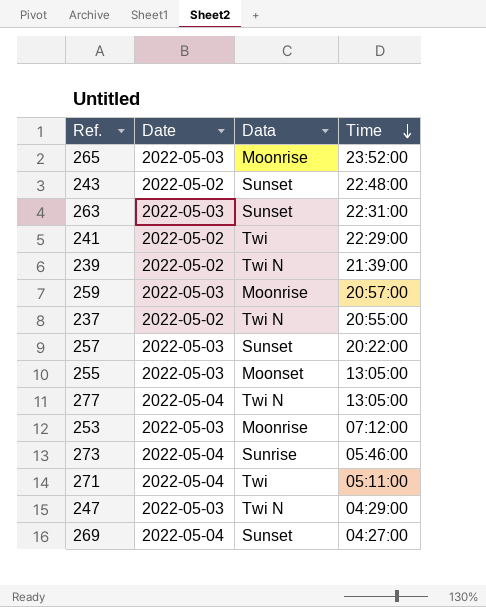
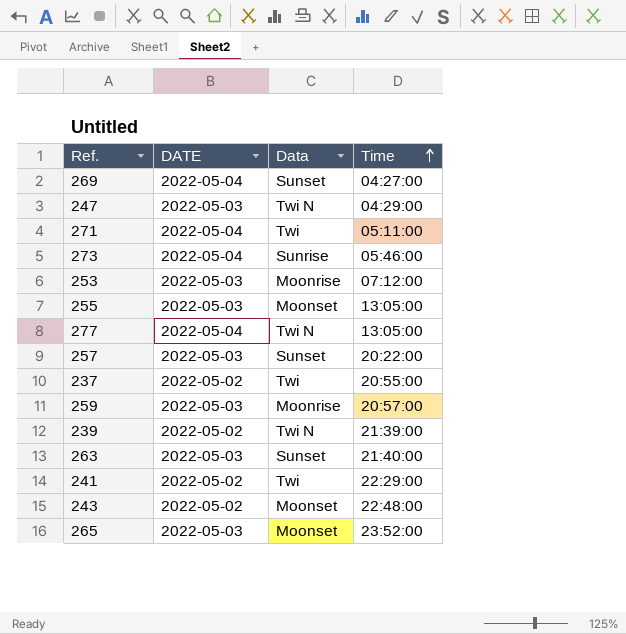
row order: Time descending -> Time ascending
column name: Date -> DATE
237 | Data: Twi N -> Twi
263 | Time: 22:31:00 -> 21:40:00
243 | Data: Sunset -> Moonset
265 | Data: Moonrise -> Moonset

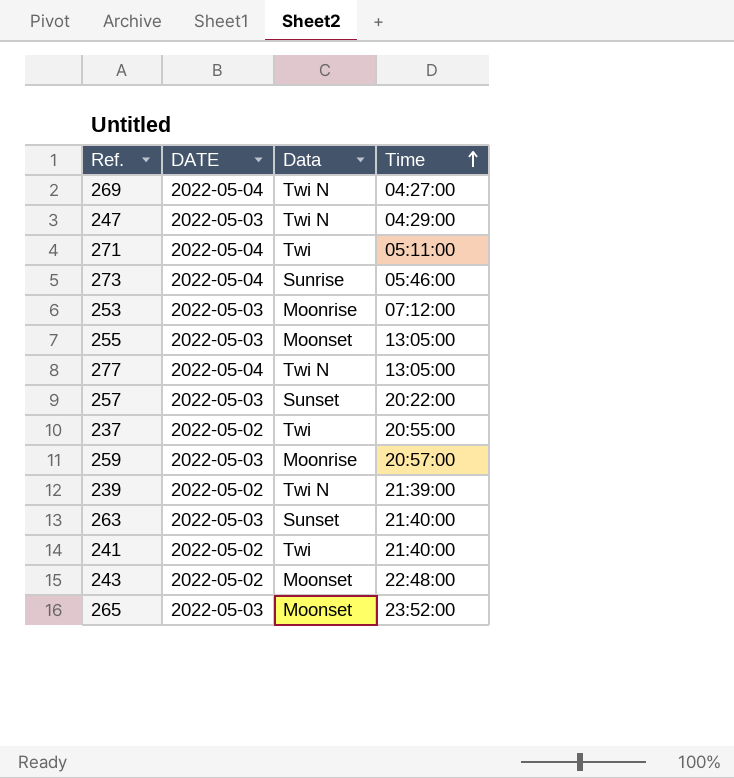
269 | Data: Sunset -> Twi N
241 | Time: 22:29:00 -> 21:40:00

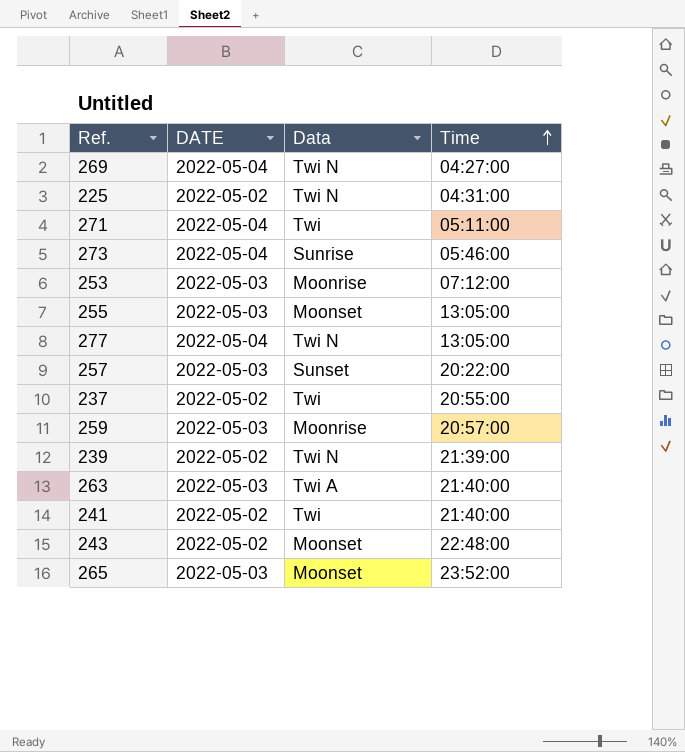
row 247: 2022-05-03 | Twi N | 04:29:00 -> none
row 225: none -> 2022-05-02 | Twi N | 04:31:00
263 | Data: Sunset -> Twi A

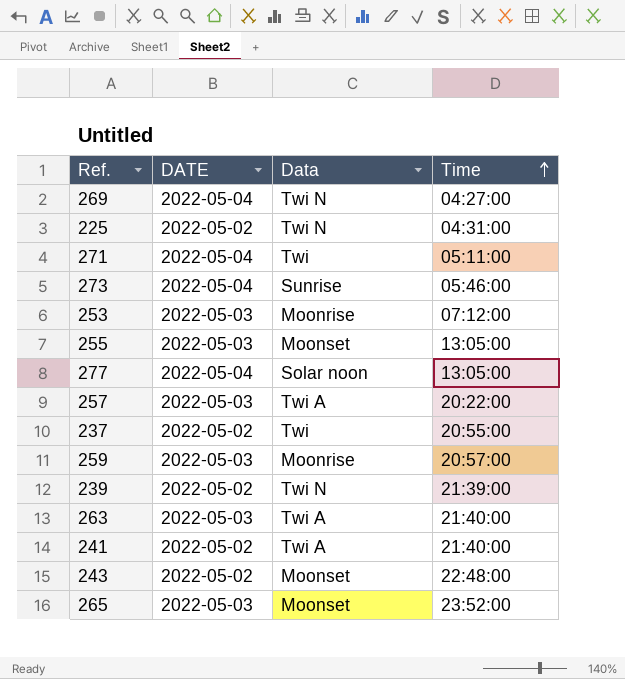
277 | Data: Twi N -> Solar noon
257 | Data: Sunset -> Twi A
241 | Data: Twi -> Twi A

